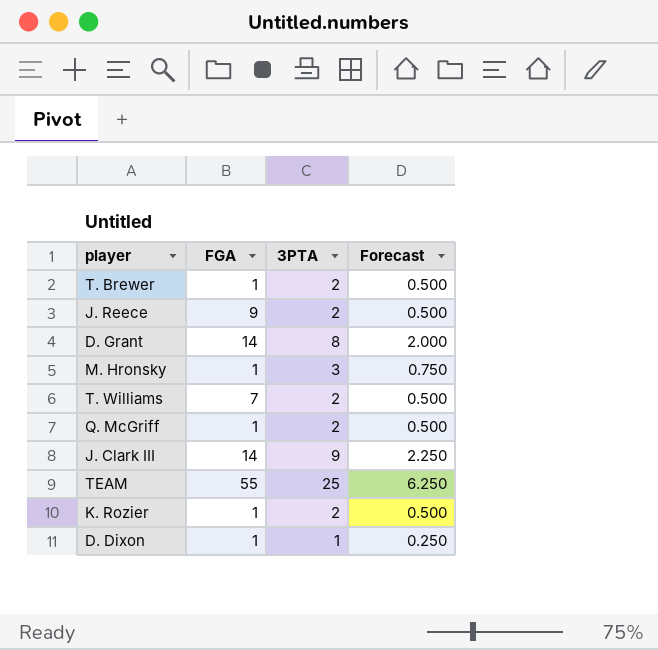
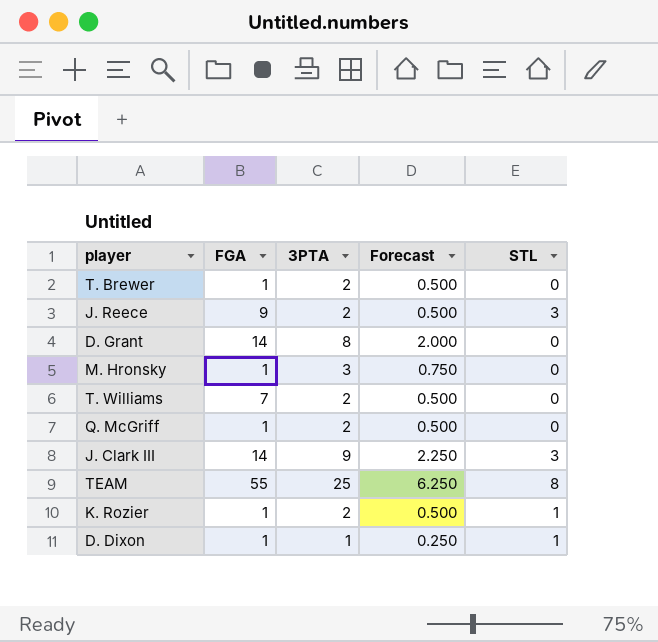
column STL | position: none -> 5

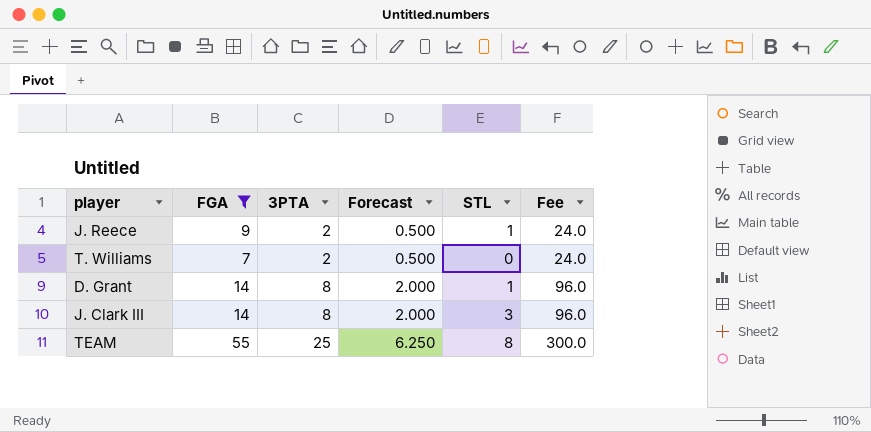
filter: none -> FGA != 1
row order: none -> 3PTA ascending
column Fee | formula: none -> [3PTA] * 12
J. Reece | STL: 3 -> 1
D. Grant | STL: 0 -> 1
J. Clark III | 3PTA: 9 -> 8
J. Clark III | Forecast: 2.250 -> 2.000

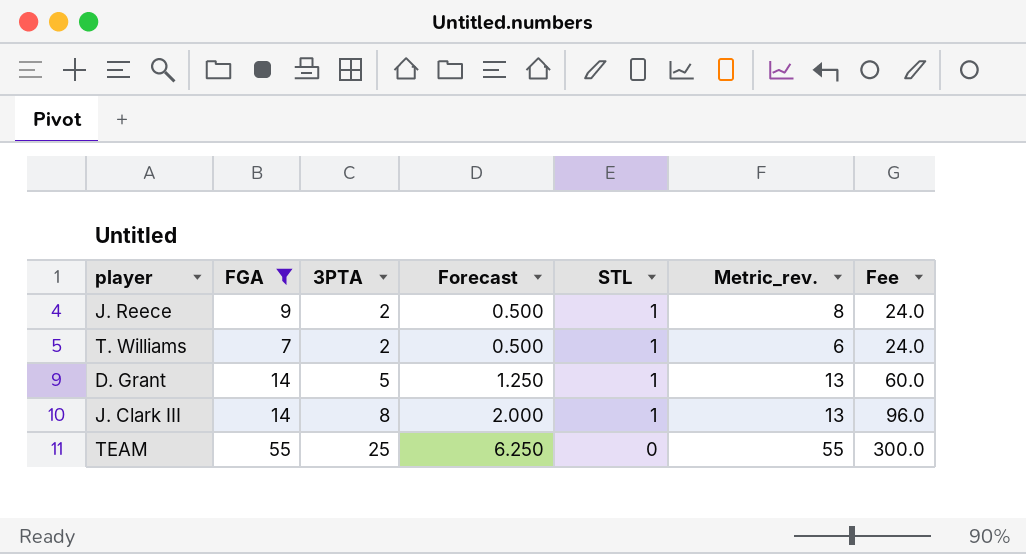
column Metric_rev. | formula: none -> [FGA] - [STL]
T. Williams | STL: 0 -> 1
D. Grant | 3PTA: 8 -> 5
D. Grant | Forecast: 2.000 -> 1.250
D. Grant | Fee: 96.0 -> 60.0
J. Clark III | STL: 3 -> 1
TEAM | STL: 8 -> 0

